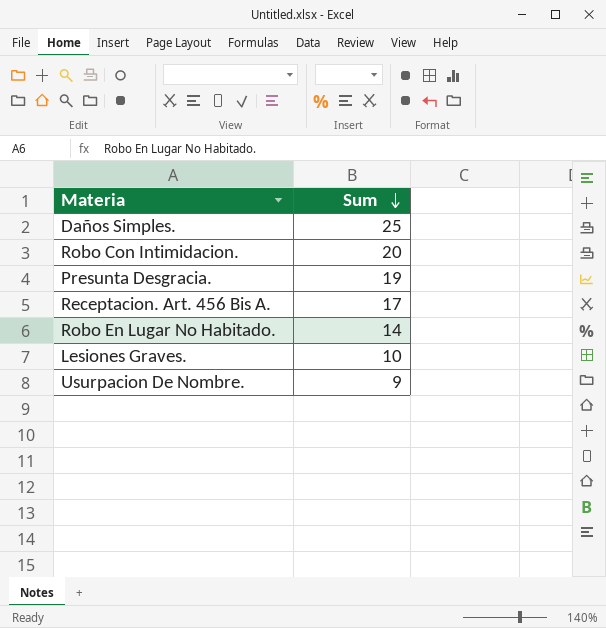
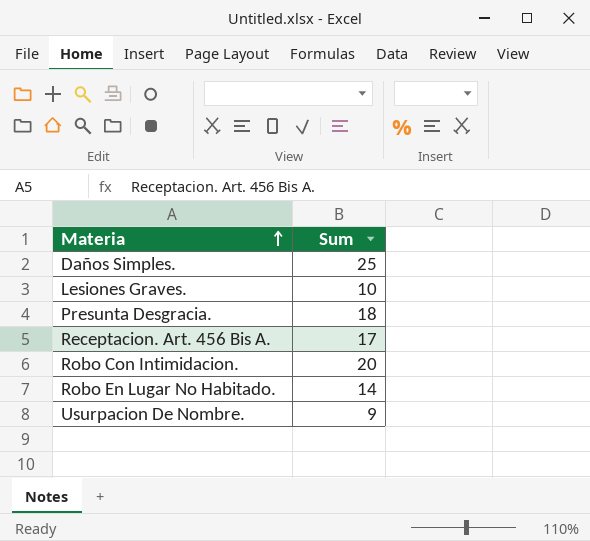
row order: Sum descending -> Materia ascending
Presunta Desgracia. | Sum: 19 -> 18

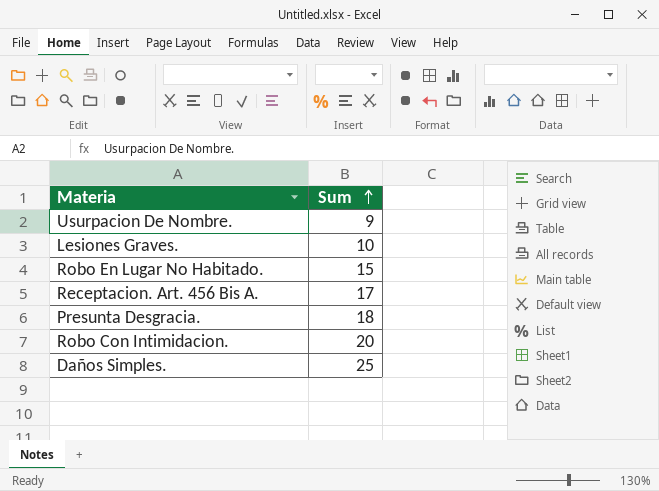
row order: Materia ascending -> Sum ascending
Robo En Lugar No Habitado. | Sum: 14 -> 15

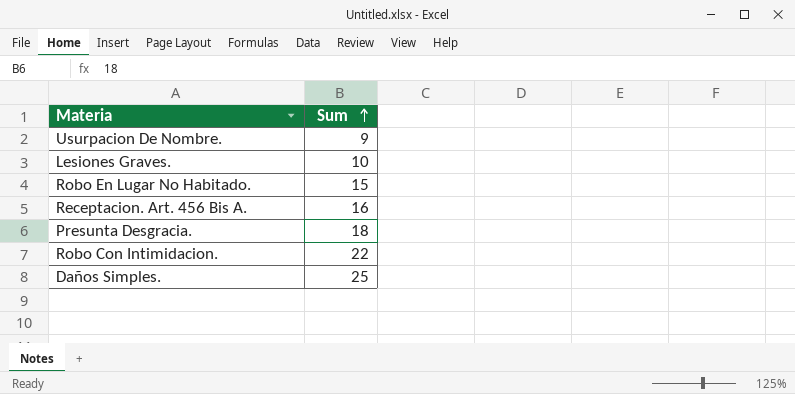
Receptacion. Art. 456 Bis A. | Sum: 17 -> 16
Robo Con Intimidacion. | Sum: 20 -> 22

